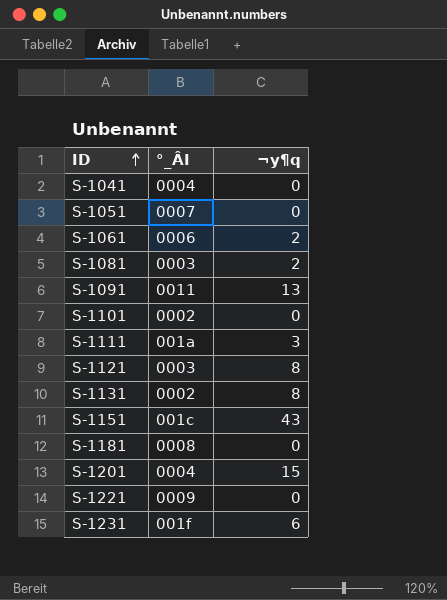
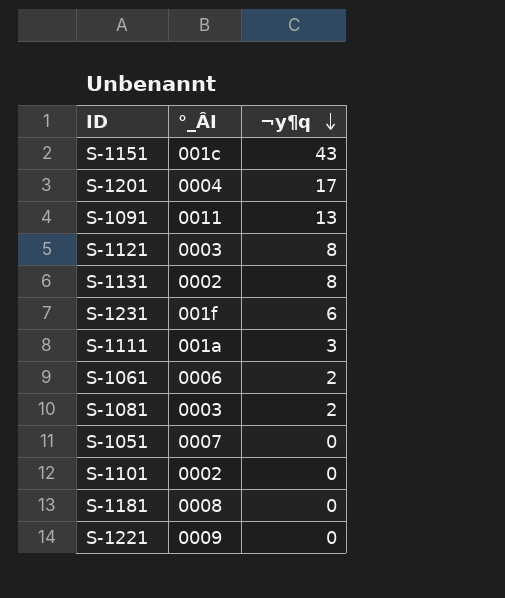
row order: ID ascending -> ¬y¶q descending
row S-1041: 0004 | 0 -> none
S-1201 | ¬y¶q: 15 -> 17

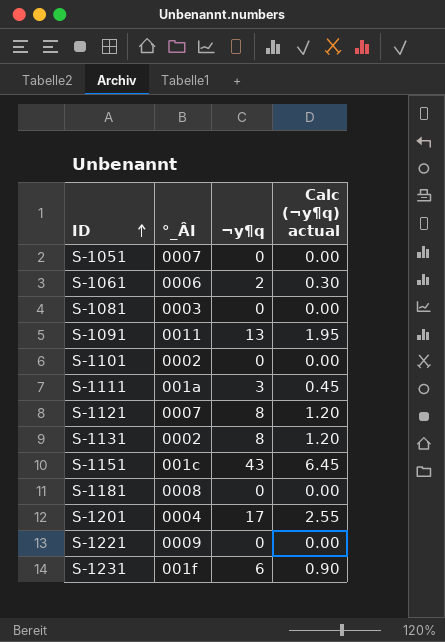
row order: ¬y¶q descending -> ID ascending
column Calc (¬y¶q) actual | formula: none -> [¬y¶q] * 0.15
S-1081 | ¬y¶q: 2 -> 0
S-1121 | °_ÂI: 0003 -> 0007

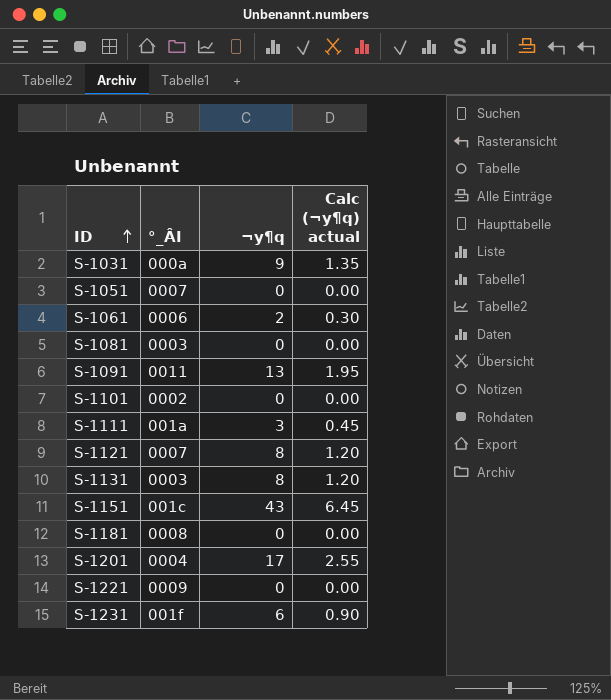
row S-1031: none -> 000a | 9 | 1.35
S-1131 | °_ÂI: 0002 -> 0003

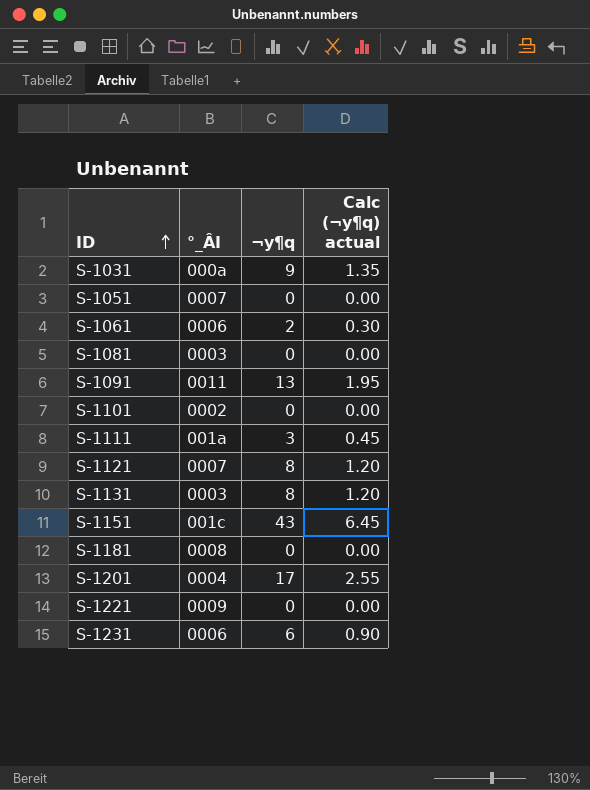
S-1231 | °_ÂI: 001f -> 0006

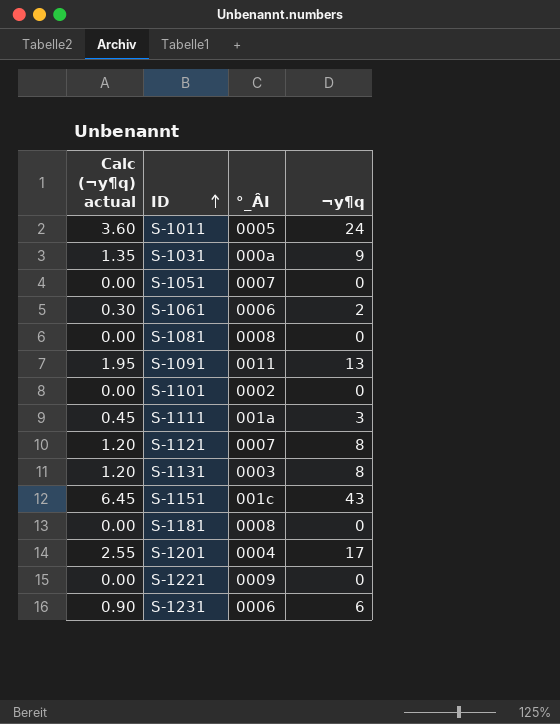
column Calc (¬y¶q) actual | position: 4 -> 1
row S-1011: none -> 3.60 | 0005 | 24
S-1081 | °_ÂI: 0003 -> 0008

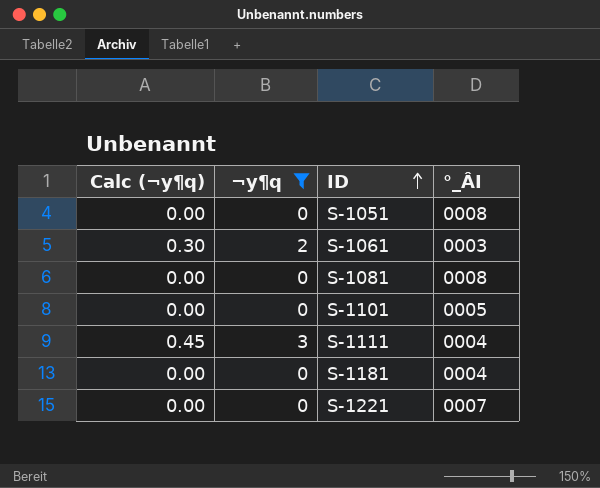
filter: none -> ¬y¶q <= 3
column name: Calc (¬y¶q) actual -> Calc (¬y¶q)
column ¬y¶q | position: 4 -> 2
S-1051 | °_ÂI: 0007 -> 0008
S-1061 | °_ÂI: 0006 -> 0003
S-1101 | °_ÂI: 0002 -> 0005
S-1111 | °_ÂI: 001a -> 0004
S-1181 | °_ÂI: 0008 -> 0004
S-1221 | °_ÂI: 0009 -> 0007

